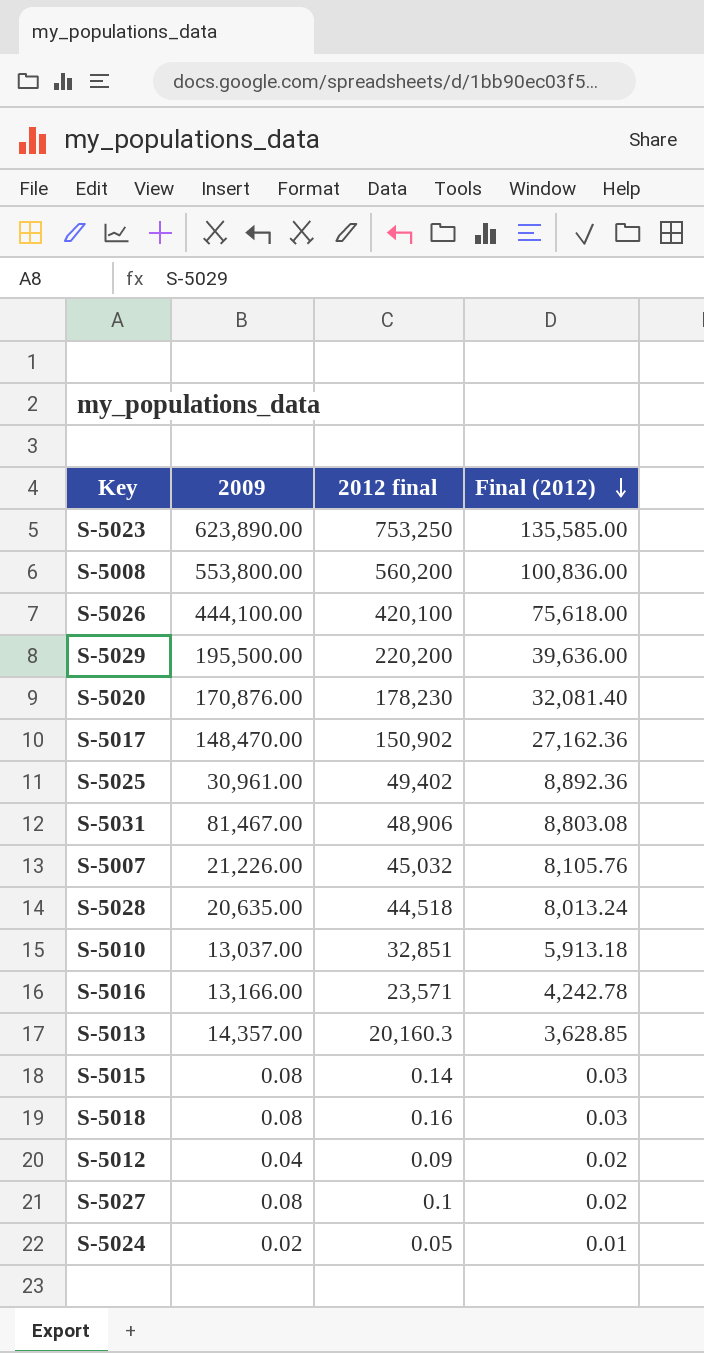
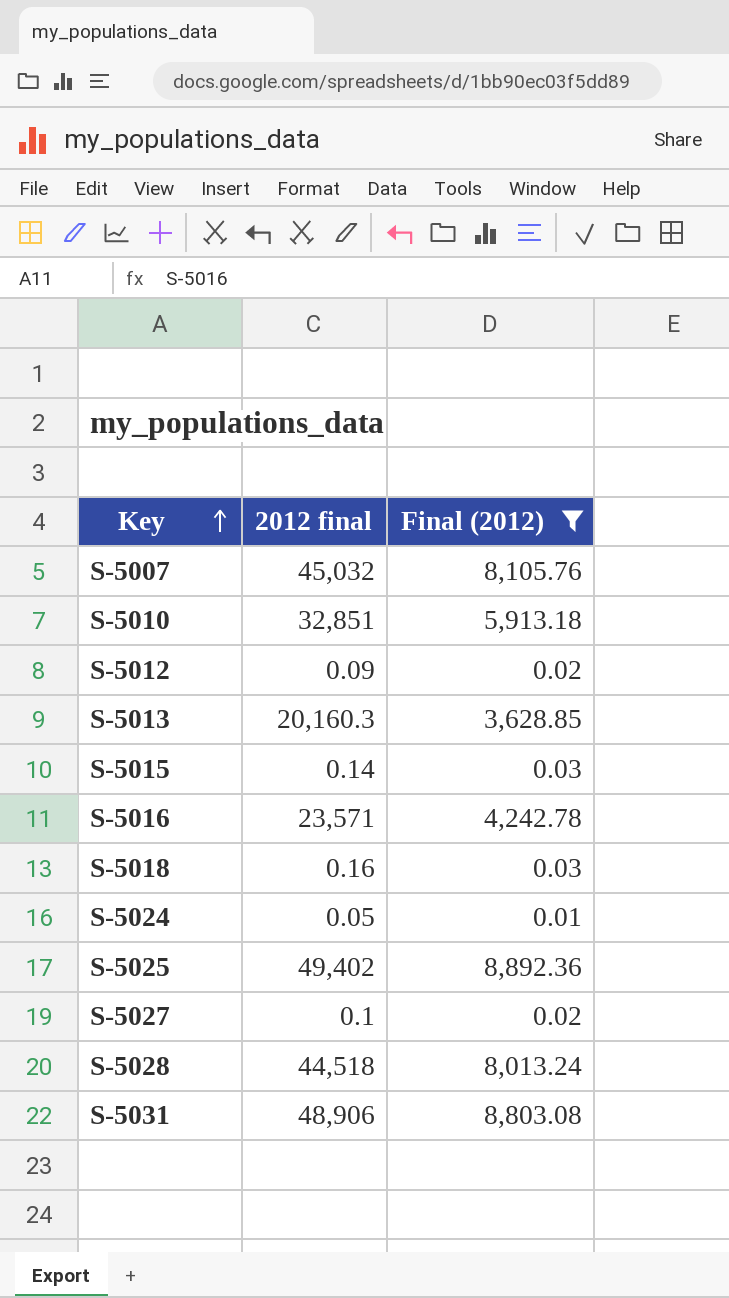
filter: none -> Final (2012) <= 8,892.36
row order: Final (2012) descending -> Key ascending
column 2009 | position: 2 -> none

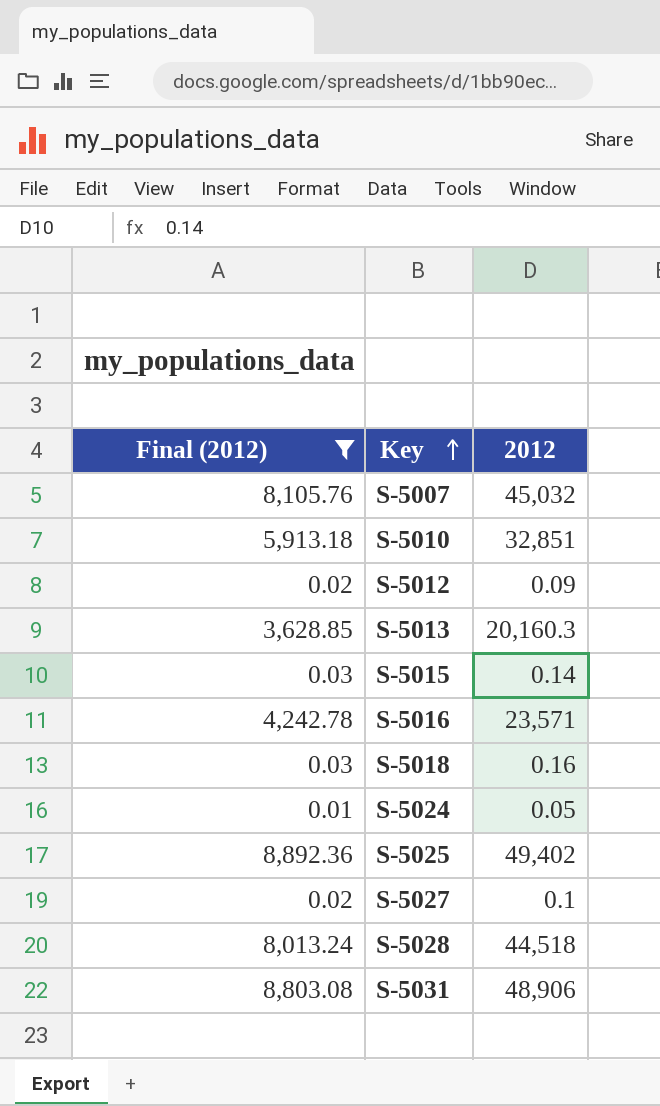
column Final (2012) | position: 3 -> 1
column name: 2012 final -> 2012

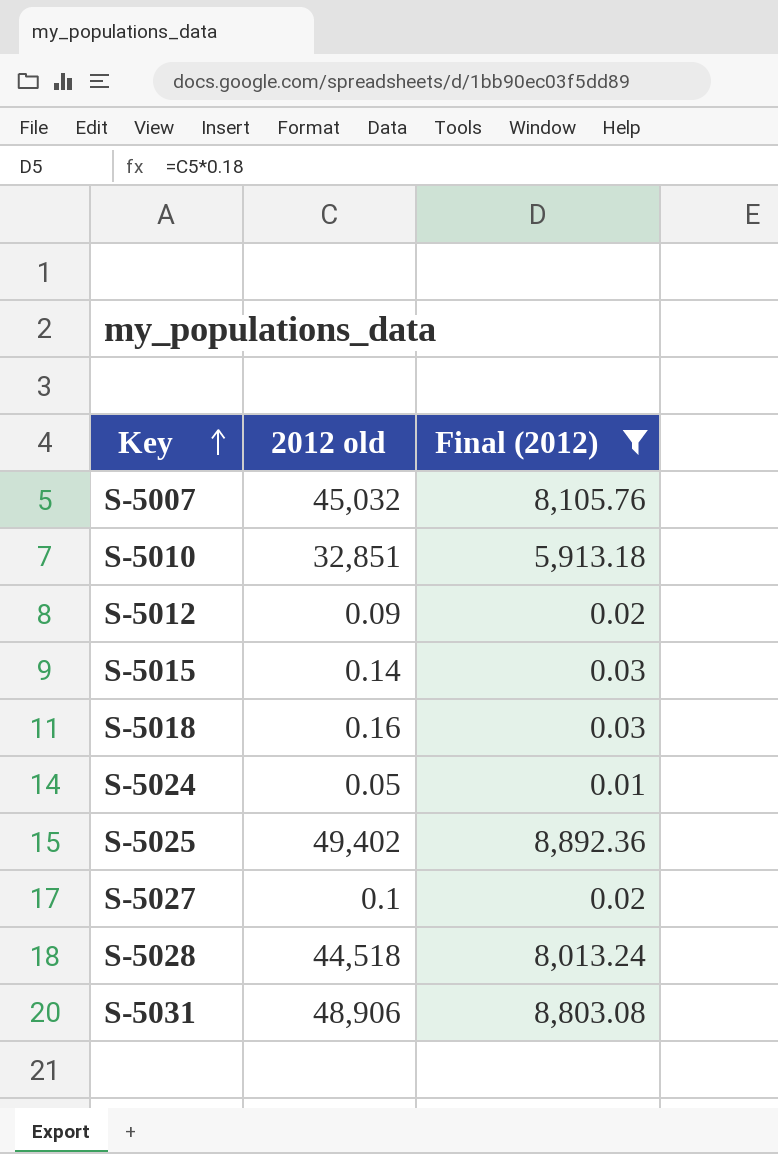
column name: 2012 -> 2012 old
column Final (2012) | position: 1 -> 3
row S-5013: 3,628.85 | 20,160.3 -> none
row S-5016: 4,242.78 | 23,571 -> none

